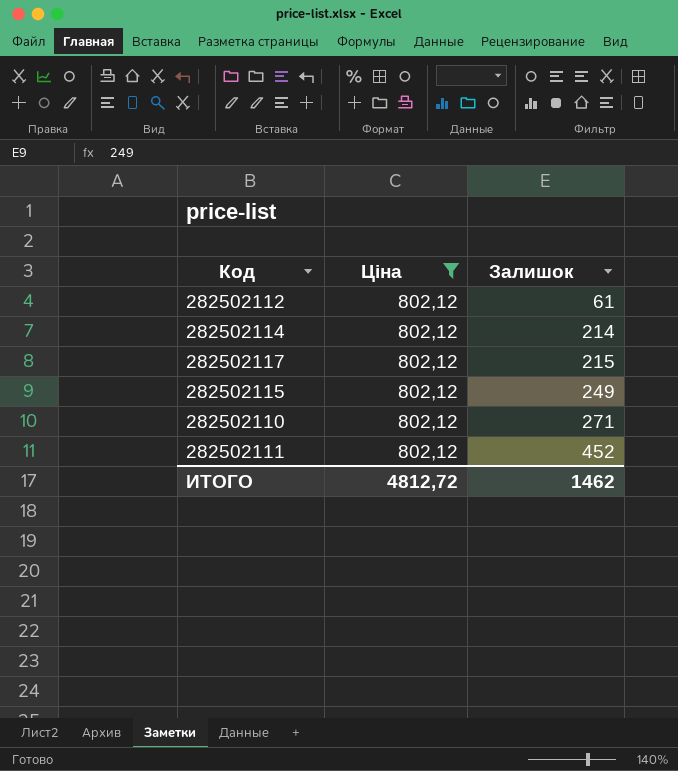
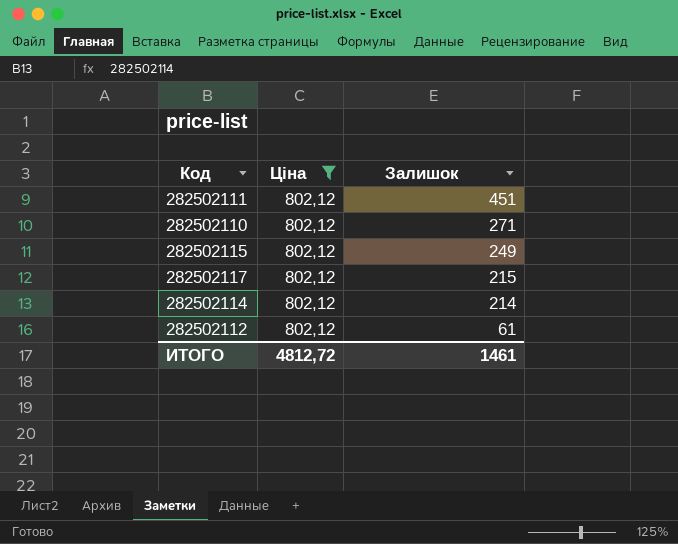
row order: Залишок ascending -> Залишок descending
282502111 | Залишок: 452 -> 451
ИТОГО | Залишок: 1462 -> 1461

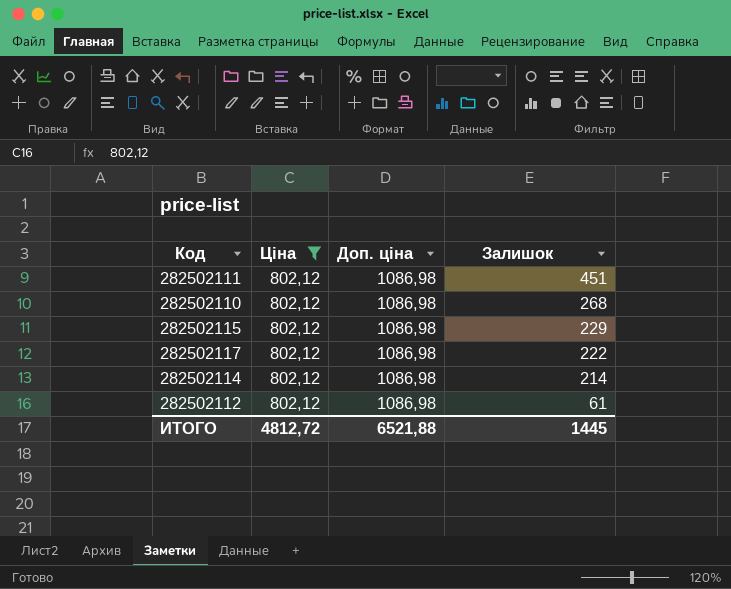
column Доп. ціна | position: none -> 3
282502110 | Залишок: 271 -> 268
282502115 | Залишок: 249 -> 229
282502117 | Залишок: 215 -> 222
ИТОГО | Залишок: 1461 -> 1445

